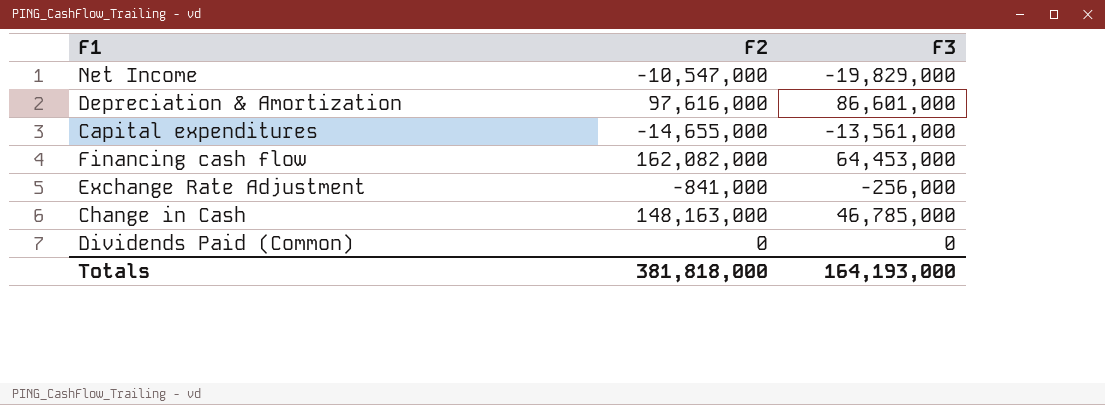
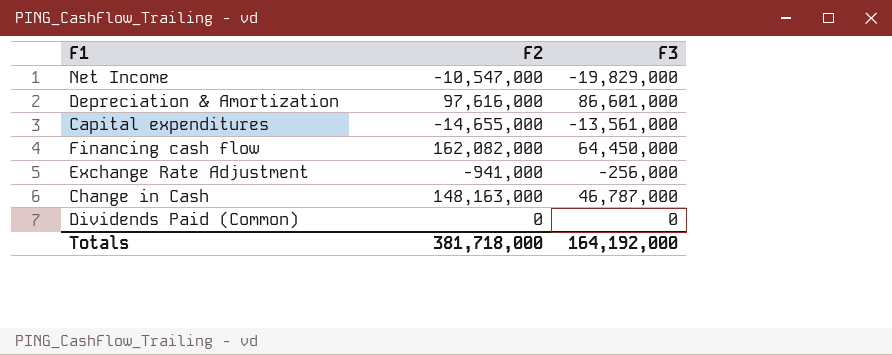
Financing cash flow | F3: 64,453,000 -> 64,450,000
Exchange Rate Adjustment | F2: -841,000 -> -941,000
Change in Cash | F3: 46,785,000 -> 46,787,000
Totals | F2: 381,818,000 -> 381,718,000
Totals | F3: 164,193,000 -> 164,192,000

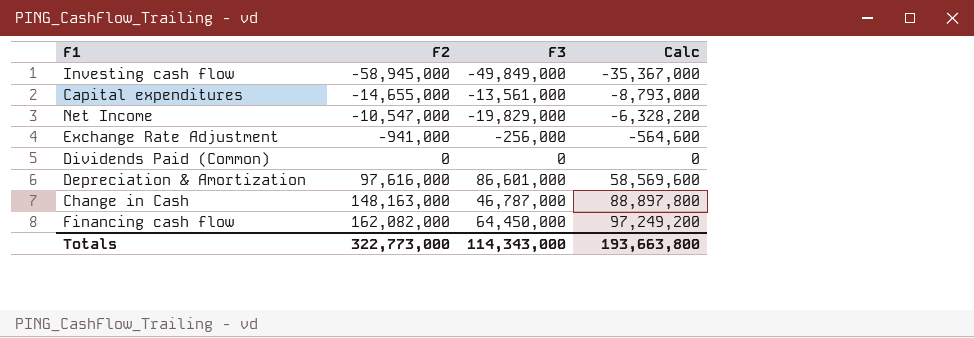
row order: none -> F2 ascending
column Calc | formula: none -> [F2] * 0.6
row Investing cash flow: none -> -58,945,000 | -49,849,000 | -35,367,000
Totals | F2: 381,718,000 -> 322,773,000
Totals | F3: 164,192,000 -> 114,343,000

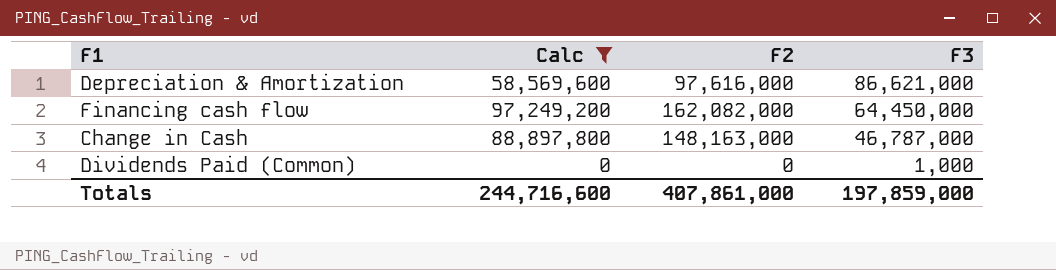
filter: none -> Calc >= 0
row order: F2 ascending -> F3 descending
column Calc | position: 4 -> 2
Depreciation & Amortization | F3: 86,601,000 -> 86,621,000
Dividends Paid (Common) | F3: 0 -> 1,000
Totals | Calc: 193,663,800 -> 244,716,600
Totals | F2: 322,773,000 -> 407,861,000
Totals | F3: 114,343,000 -> 197,859,000

